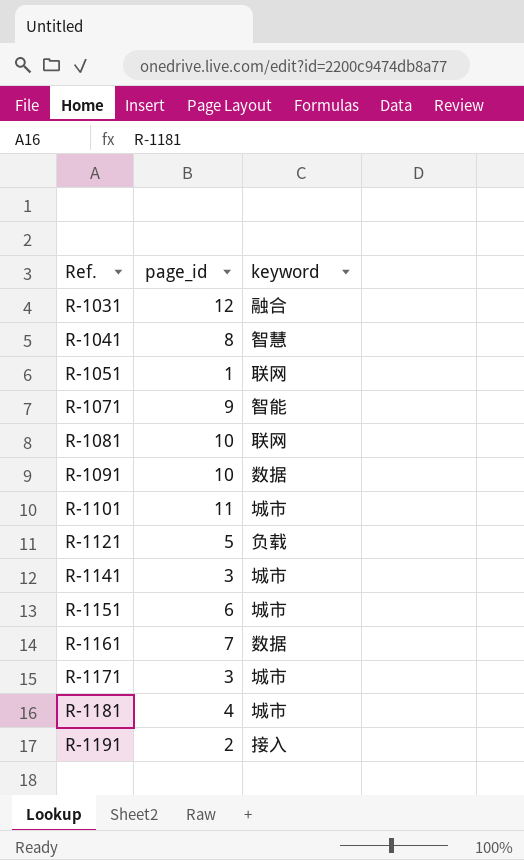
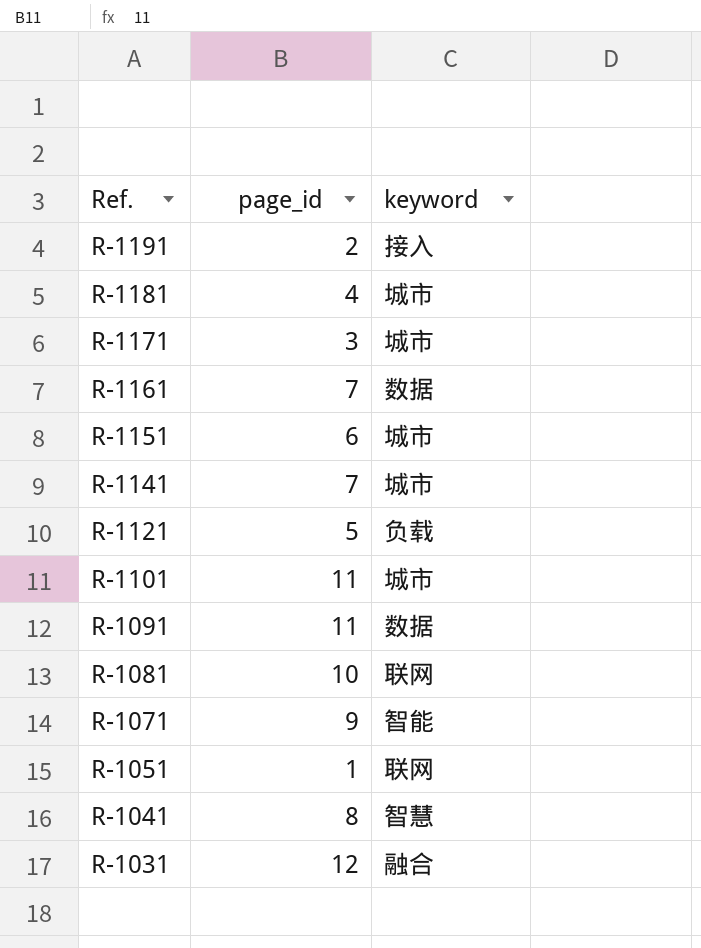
row order: Ref. ascending -> Ref. descending
R-1141 | page_id: 3 -> 7
R-1091 | page_id: 10 -> 11

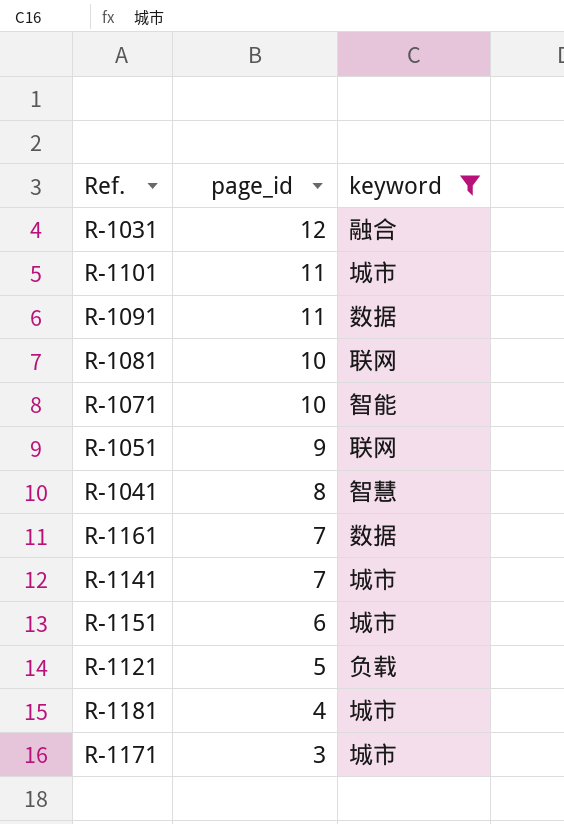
filter: none -> keyword != 接入
row order: Ref. descending -> page_id descending
R-1071 | page_id: 9 -> 10
R-1051 | page_id: 1 -> 9

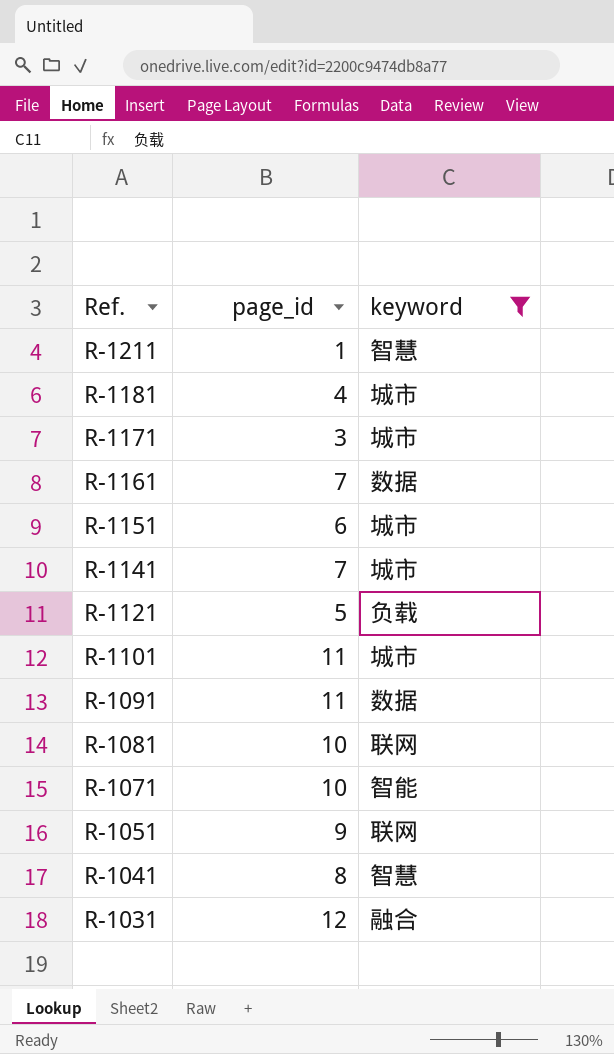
row order: page_id descending -> Ref. descending
row R-1211: none -> 1 | 智慧

